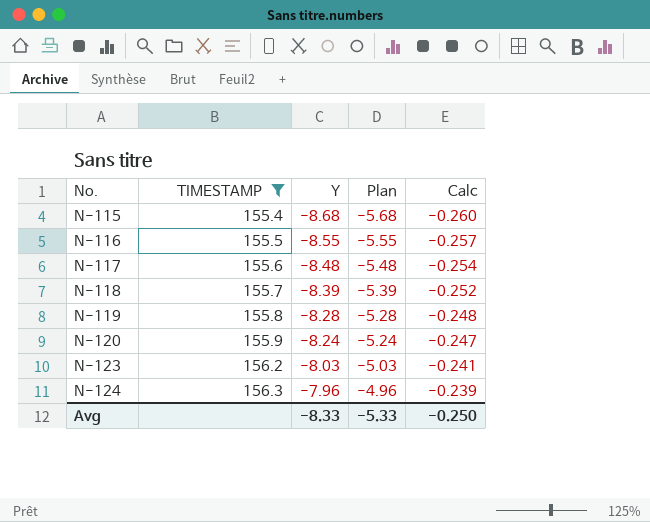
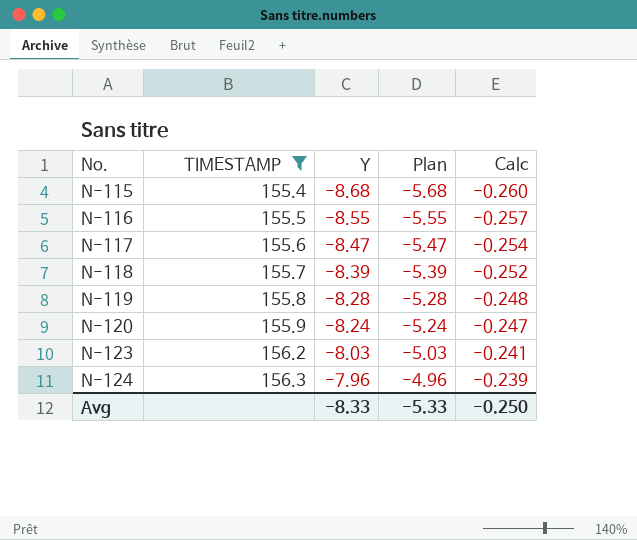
N-117 | Y: -8.48 -> -8.47
N-117 | Plan: -5.48 -> -5.47

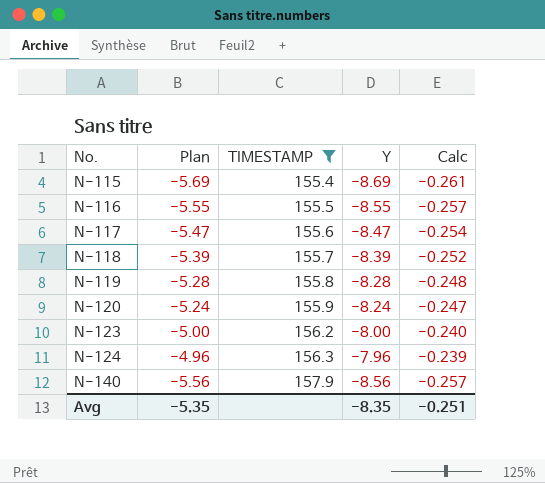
column Plan | position: 4 -> 2
N-115 | Plan: -5.68 -> -5.69
N-115 | Y: -8.68 -> -8.69
N-115 | Calc: -0.260 -> -0.261
N-123 | Plan: -5.03 -> -5.00
N-123 | Y: -8.03 -> -8.00
N-123 | Calc: -0.241 -> -0.240
row N-140: none -> -5.56 | 157.9 | -8.56 | -0.257
Avg | Plan: -5.33 -> -5.35
Avg | Y: -8.33 -> -8.35
Avg | Calc: -0.250 -> -0.251

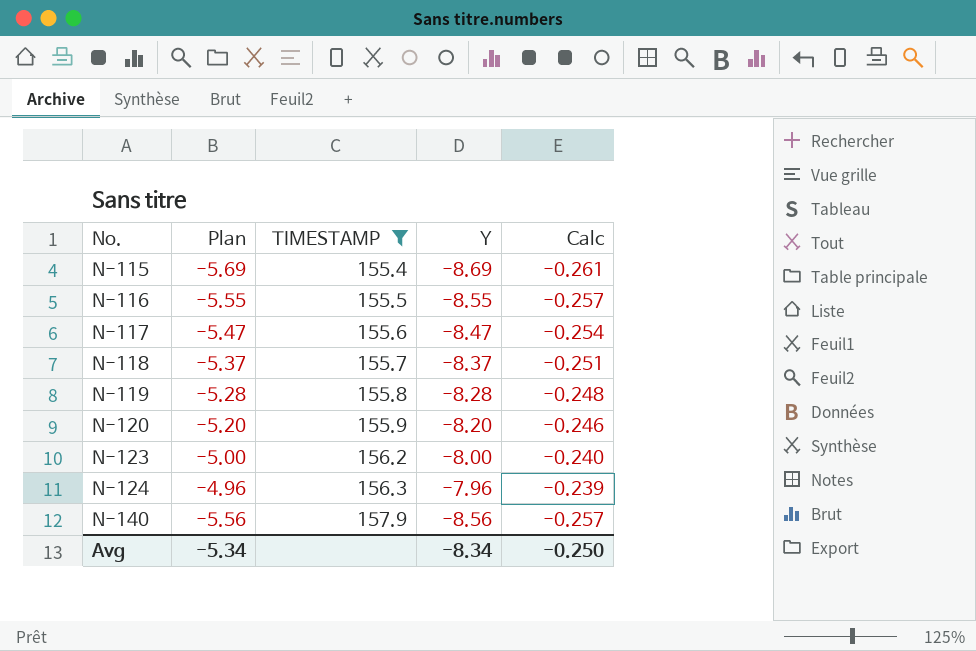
N-118 | Plan: -5.39 -> -5.37
N-118 | Y: -8.39 -> -8.37
N-118 | Calc: -0.252 -> -0.251
N-120 | Plan: -5.24 -> -5.20
N-120 | Y: -8.24 -> -8.20
N-120 | Calc: -0.247 -> -0.246
Avg | Plan: -5.35 -> -5.34
Avg | Y: -8.35 -> -8.34
Avg | Calc: -0.251 -> -0.250

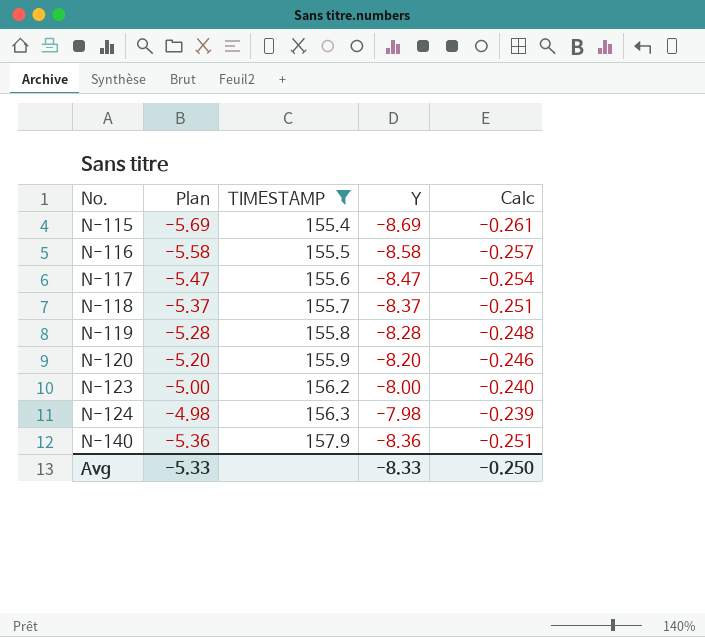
N-116 | Plan: -5.55 -> -5.58
N-116 | Y: -8.55 -> -8.58
N-124 | Plan: -4.96 -> -4.98
N-124 | Y: -7.96 -> -7.98
N-140 | Plan: -5.56 -> -5.36
N-140 | Y: -8.56 -> -8.36
N-140 | Calc: -0.257 -> -0.251
Avg | Plan: -5.34 -> -5.33
Avg | Y: -8.34 -> -8.33

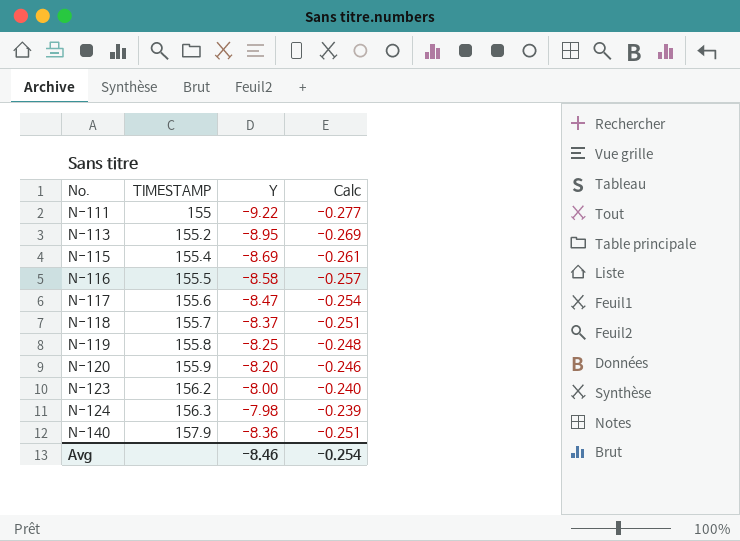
filter: TIMESTAMP >= 155.4 -> none
column Plan | formula: [Y] + 3 -> none
N-119 | Y: -8.28 -> -8.25
Avg | Y: -8.33 -> -8.46
Avg | Calc: -0.250 -> -0.254

